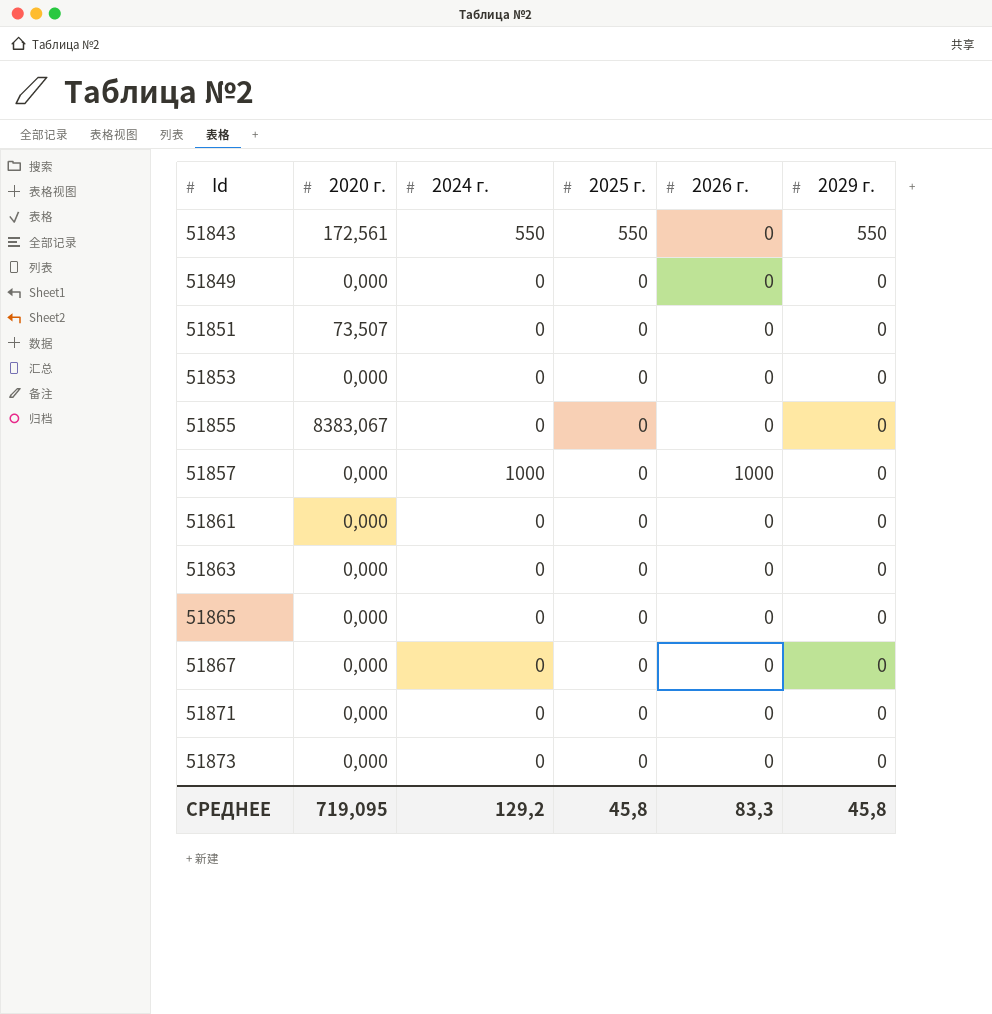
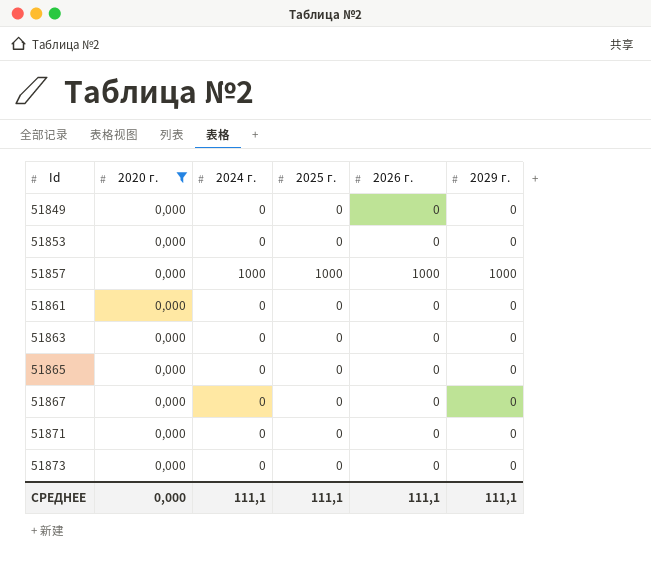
filter: none -> 2020 г. = 0,000
51857 | 2025 г.: 0 -> 1000
51857 | 2029 г.: 0 -> 1000
СРЕДНЕЕ | 2020 г.: 719,095 -> 0,000
СРЕДНЕЕ | 2024 г.: 129,2 -> 111,1
СРЕДНЕЕ | 2025 г.: 45,8 -> 111,1
СРЕДНЕЕ | 2026 г.: 83,3 -> 111,1
СРЕДНЕЕ | 2029 г.: 45,8 -> 111,1

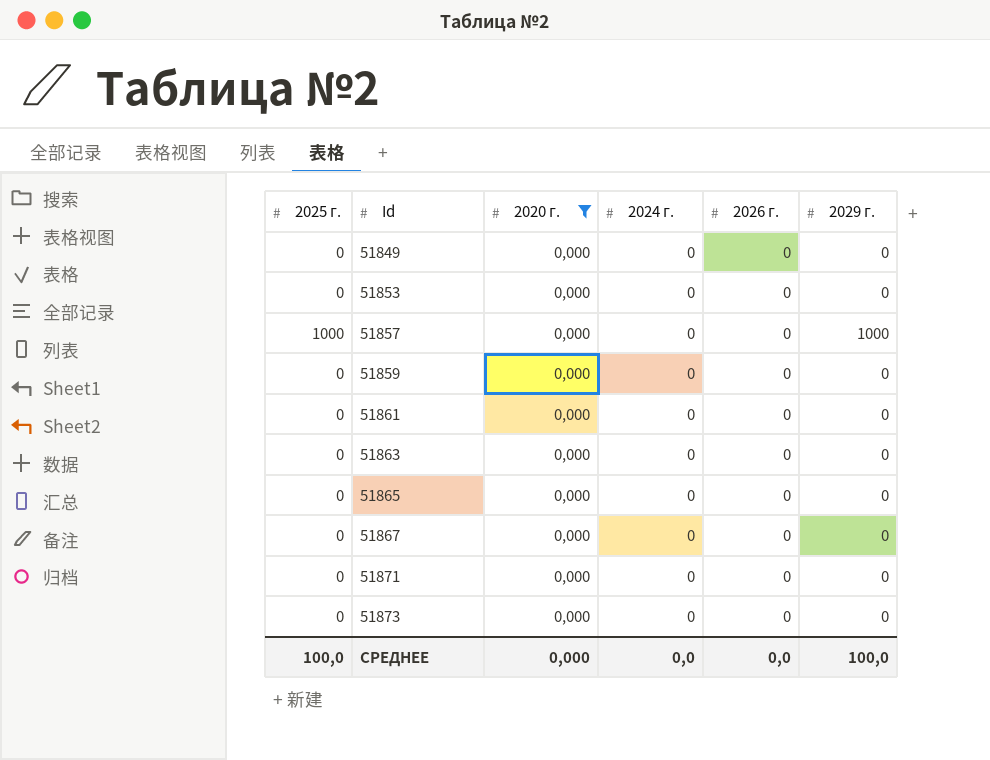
column 2025 г. | position: 4 -> 1
51857 | 2024 г.: 1000 -> 0
51857 | 2026 г.: 1000 -> 0
row 51859: none -> 0 | 0,000 | 0 | 0 | 0
СРЕДНЕЕ | 2025 г.: 111,1 -> 100,0
СРЕДНЕЕ | 2024 г.: 111,1 -> 0,0
СРЕДНЕЕ | 2026 г.: 111,1 -> 0,0
СРЕДНЕЕ | 2029 г.: 111,1 -> 100,0

